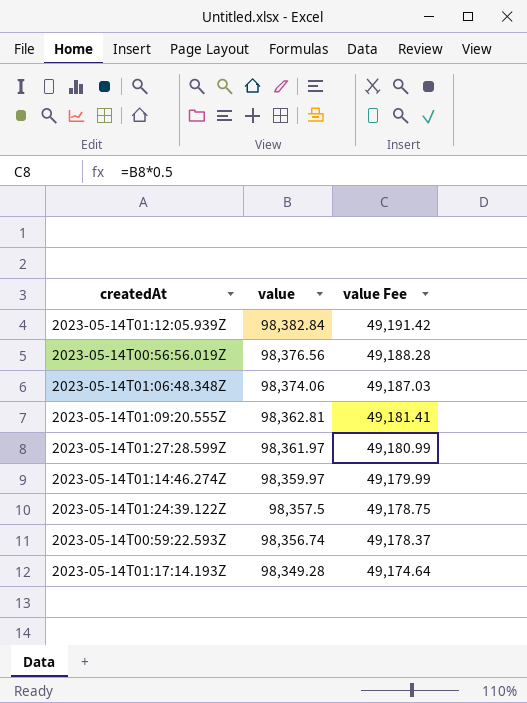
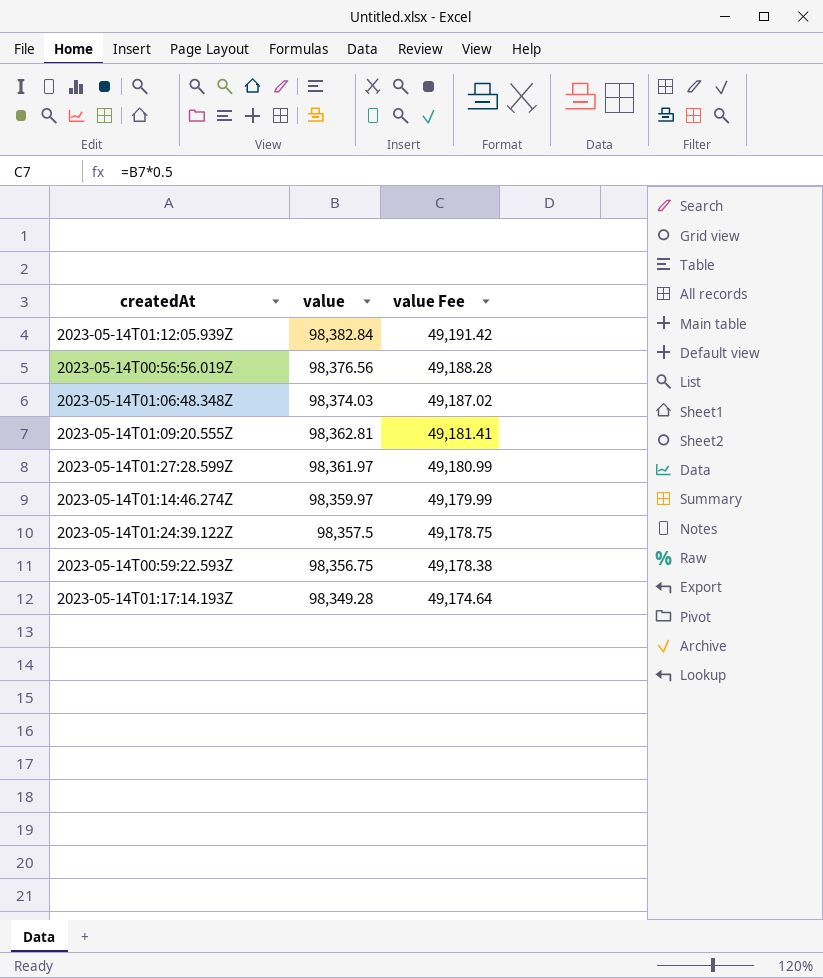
2023-05-14T01:06:48.348Z | value: 98,374.06 -> 98,374.03
2023-05-14T01:06:48.348Z | value Fee: 49,187.03 -> 49,187.02
2023-05-14T00:59:22.593Z | value: 98,356.74 -> 98,356.75
2023-05-14T00:59:22.593Z | value Fee: 49,178.37 -> 49,178.38

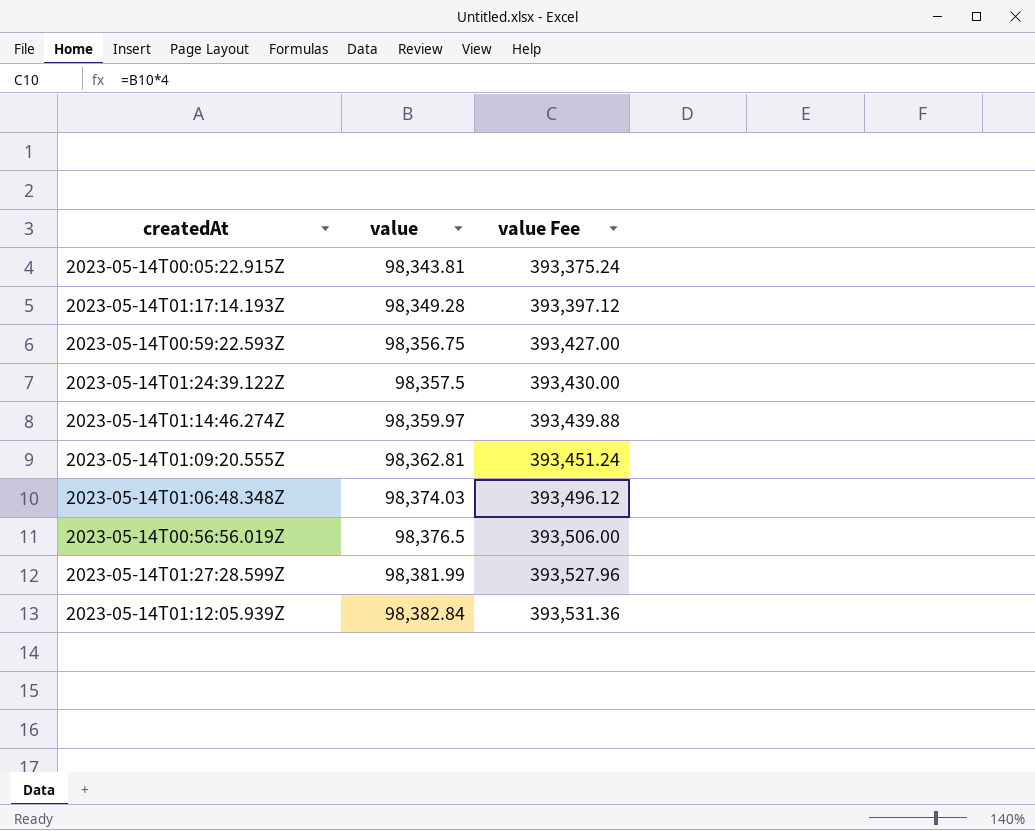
row order: value descending -> value ascending
column value Fee | formula: [value] * 0.5 -> [value] * 4
row 2023-05-14T00:05:22.915Z: none -> 98,343.81 | 393,375.24
2023-05-14T00:56:56.019Z | value: 98,376.56 -> 98,376.5
2023-05-14T01:27:28.599Z | value: 98,361.97 -> 98,381.99

